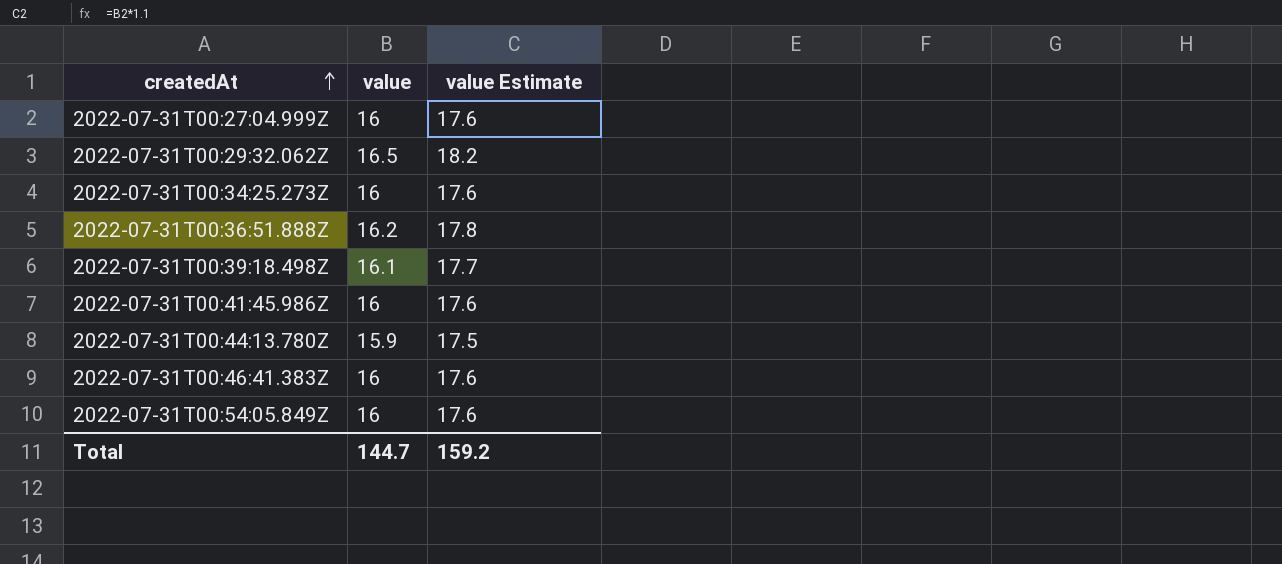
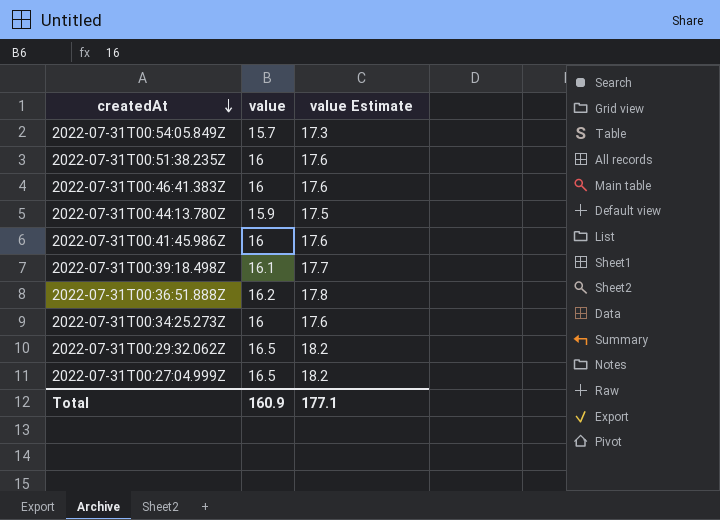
row order: createdAt ascending -> createdAt descending
2022-07-31T00:54:05.849Z | value: 16 -> 15.7
2022-07-31T00:54:05.849Z | value Estimate: 17.6 -> 17.3
row 2022-07-31T00:51:38.235Z: none -> 16 | 17.6
2022-07-31T00:27:04.999Z | value: 16 -> 16.5
2022-07-31T00:27:04.999Z | value Estimate: 17.6 -> 18.2
Total | value: 144.7 -> 160.9
Total | value Estimate: 159.2 -> 177.1

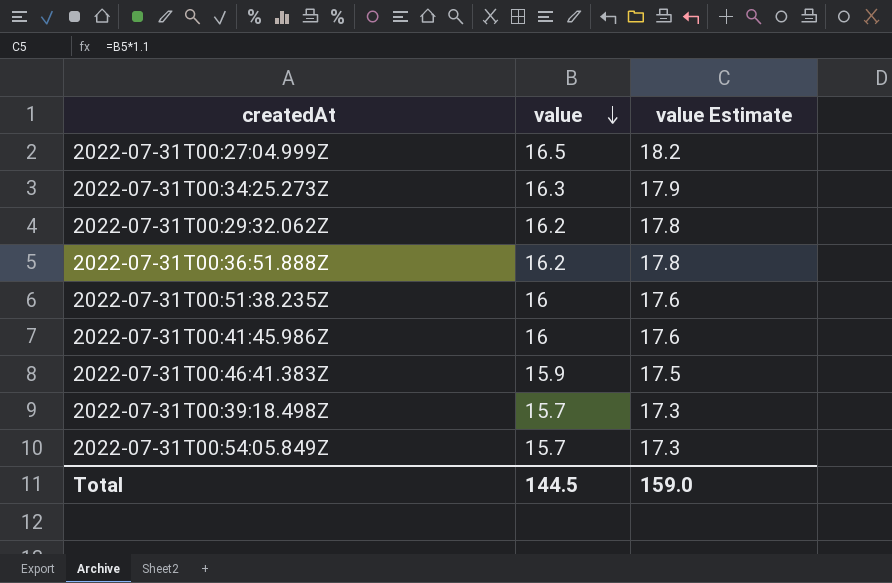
row order: createdAt descending -> value descending
row 2022-07-31T00:44:13.780Z: 15.9 | 17.5 -> none
2022-07-31T00:34:25.273Z | value: 16 -> 16.3
2022-07-31T00:34:25.273Z | value Estimate: 17.6 -> 17.9
2022-07-31T00:29:32.062Z | value: 16.5 -> 16.2
2022-07-31T00:29:32.062Z | value Estimate: 18.2 -> 17.8
2022-07-31T00:46:41.383Z | value: 16 -> 15.9
2022-07-31T00:46:41.383Z | value Estimate: 17.6 -> 17.5
2022-07-31T00:39:18.498Z | value: 16.1 -> 15.7
2022-07-31T00:39:18.498Z | value Estimate: 17.7 -> 17.3
Total | value: 160.9 -> 144.5
Total | value Estimate: 177.1 -> 159.0

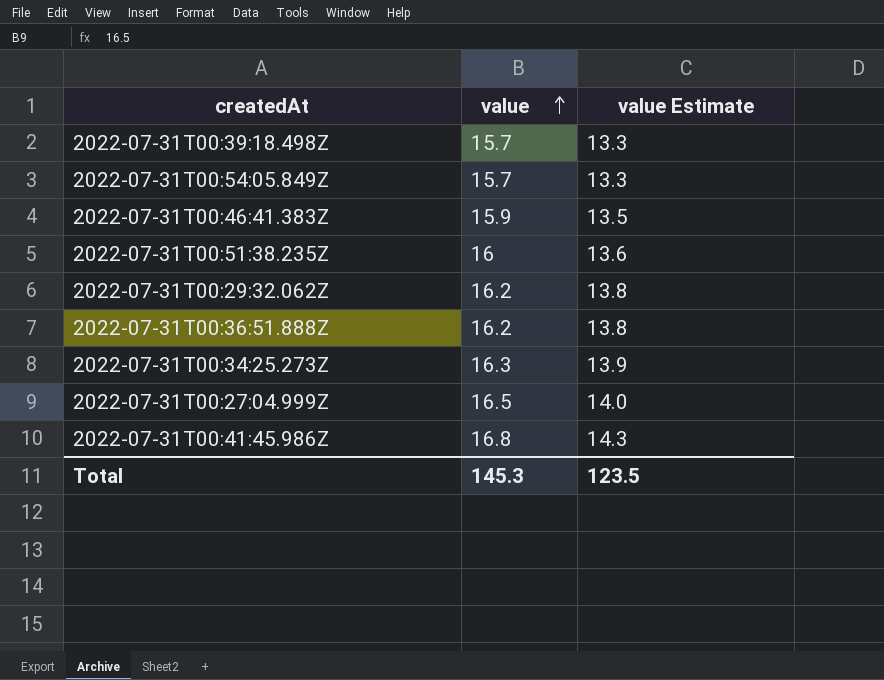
row order: value descending -> value ascending
column value Estimate | formula: [value] * 1.1 -> [value] * 0.85
2022-07-31T00:41:45.986Z | value: 16 -> 16.8
Total | value: 144.5 -> 145.3
Total | value Estimate: 159.0 -> 123.5

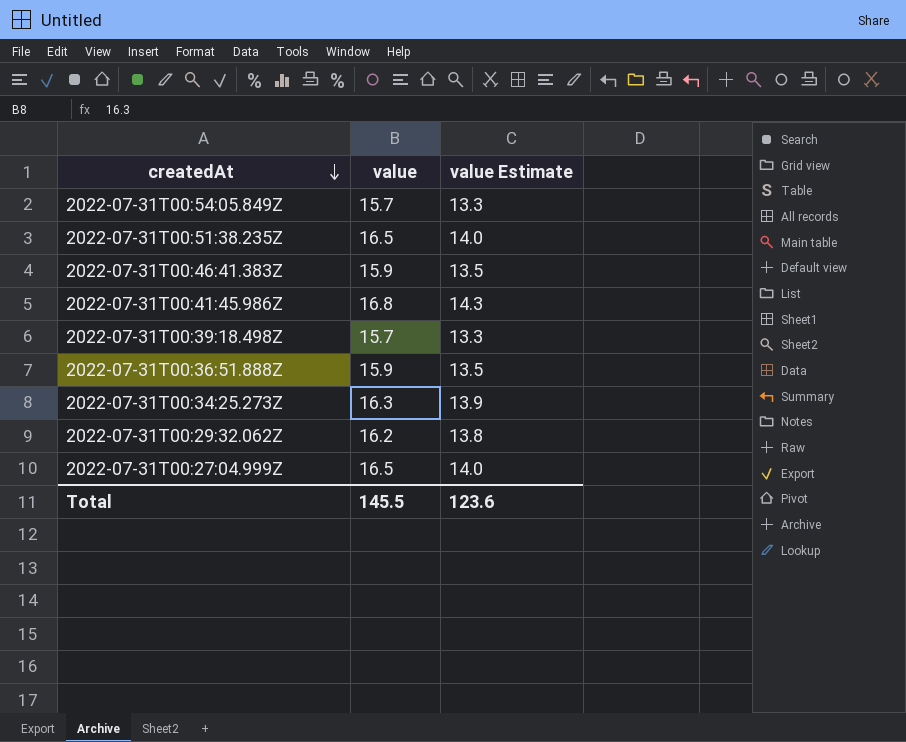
row order: value ascending -> createdAt descending
2022-07-31T00:51:38.235Z | value: 16 -> 16.5
2022-07-31T00:51:38.235Z | value Estimate: 13.6 -> 14.0
2022-07-31T00:36:51.888Z | value: 16.2 -> 15.9
2022-07-31T00:36:51.888Z | value Estimate: 13.8 -> 13.5
Total | value: 145.3 -> 145.5
Total | value Estimate: 123.5 -> 123.6

